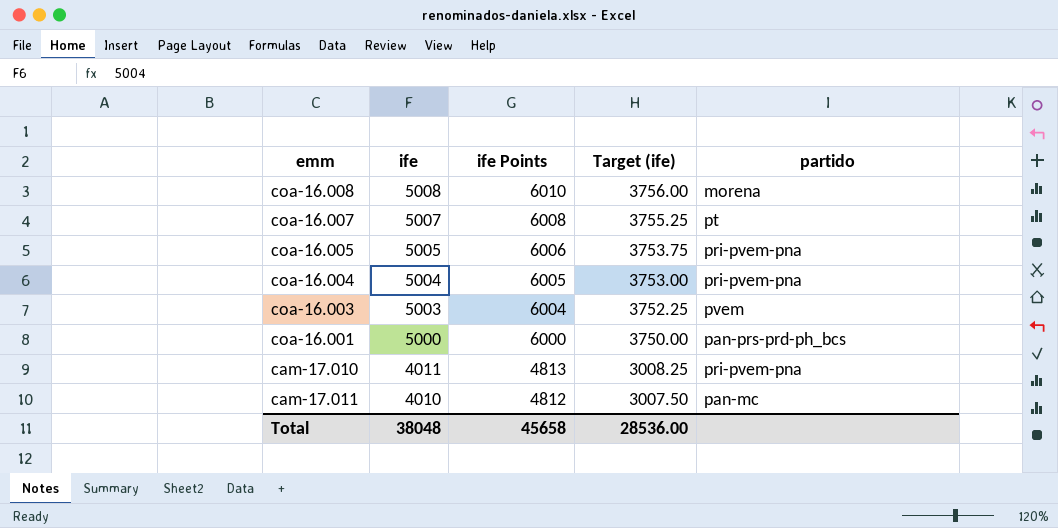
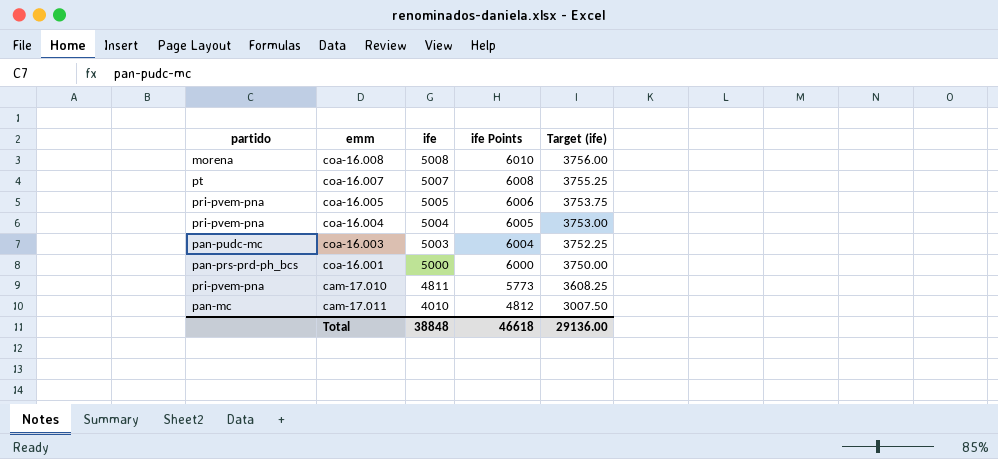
column partido | position: 5 -> 1
coa-16.003 | partido: pvem -> pan-pudc-mc
cam-17.010 | ife: 4011 -> 4811
cam-17.010 | ife Points: 4813 -> 5773
cam-17.010 | Target (ife): 3008.25 -> 3608.25
Total | ife: 38048 -> 38848
Total | ife Points: 45658 -> 46618
Total | Target (ife): 28536.00 -> 29136.00

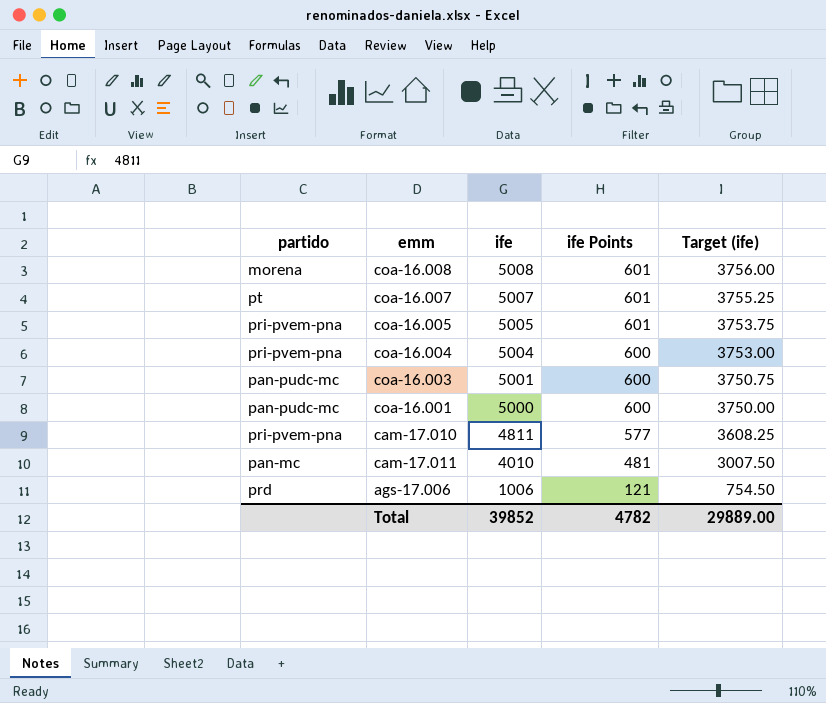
column ife Points | formula: [ife] * 1.2 -> [ife] * 0.12
coa-16.003 | ife: 5003 -> 5001
coa-16.003 | Target (ife): 3752.25 -> 3750.75
coa-16.001 | partido: pan-prs-prd-ph_bcs -> pan-pudc-mc
row ags-17.006: none -> prd | 1006 | 121 | 754.50
Total | ife: 38848 -> 39852
Total | ife Points: 46618 -> 4782
Total | Target (ife): 29136.00 -> 29889.00

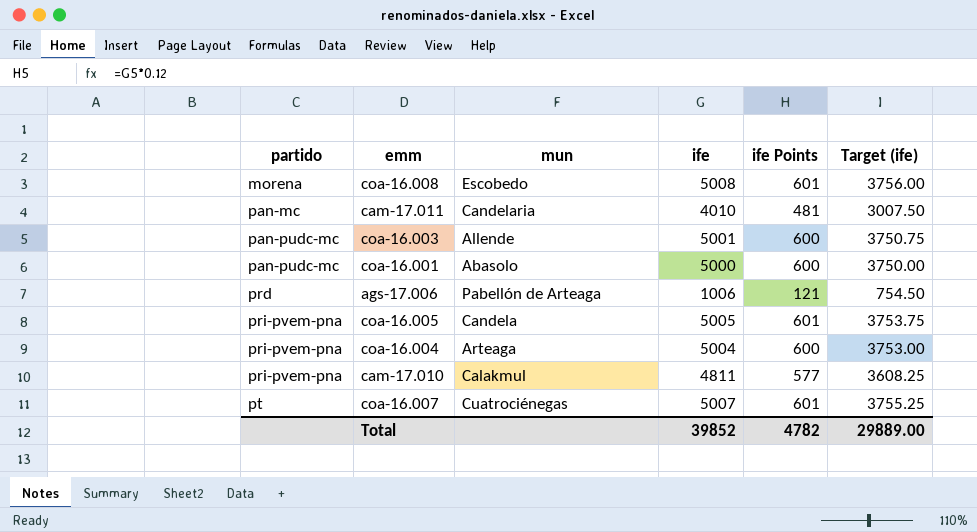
row order: ife descending -> partido ascending
column mun | position: none -> 3

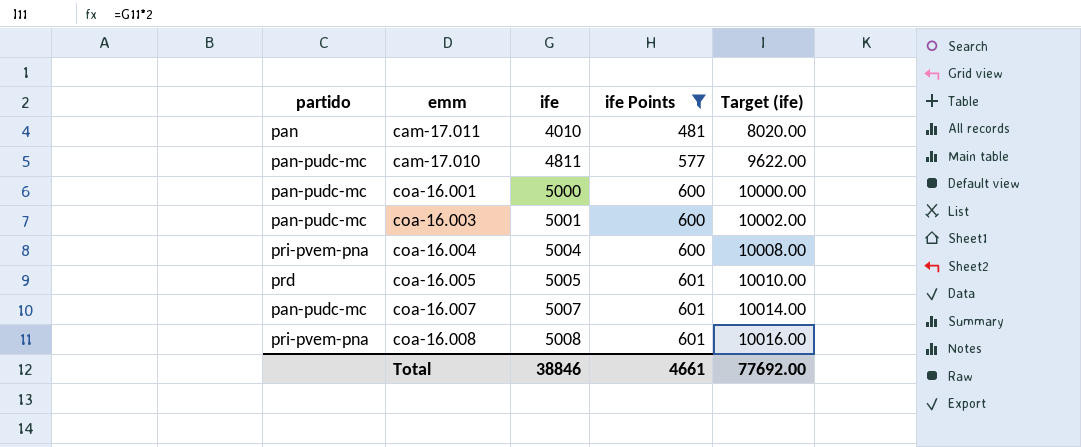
filter: none -> ife Points != 121
row order: partido ascending -> ife ascending
column mun | position: 3 -> none
column Target (ife) | formula: [ife] * 0.75 -> [ife] * 2
cam-17.011 | partido: pan-mc -> pan
cam-17.010 | partido: pri-pvem-pna -> pan-pudc-mc
coa-16.005 | partido: pri-pvem-pna -> prd
coa-16.007 | partido: pt -> pan-pudc-mc
coa-16.008 | partido: morena -> pri-pvem-pna
Total | ife: 39852 -> 38846
Total | ife Points: 4782 -> 4661
Total | Target (ife): 29889.00 -> 77692.00

